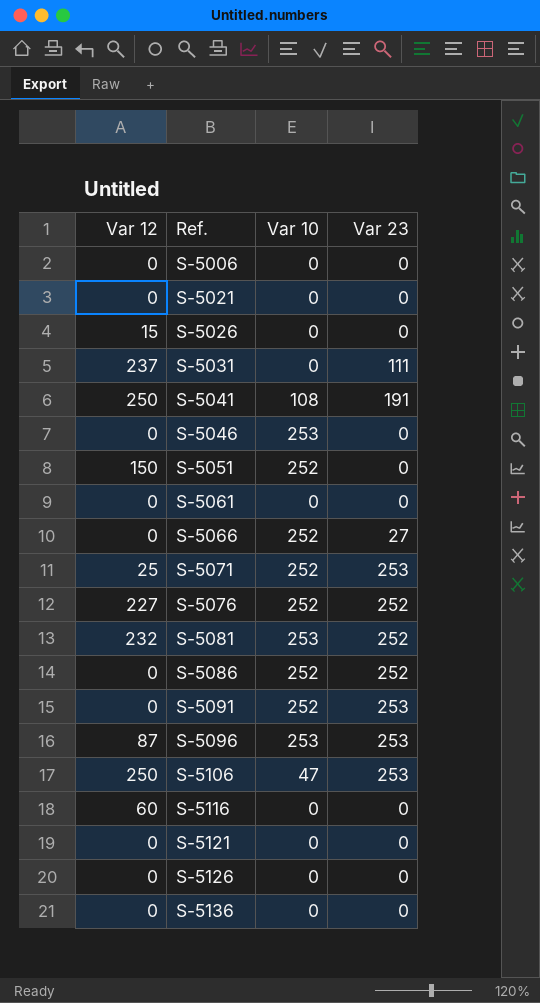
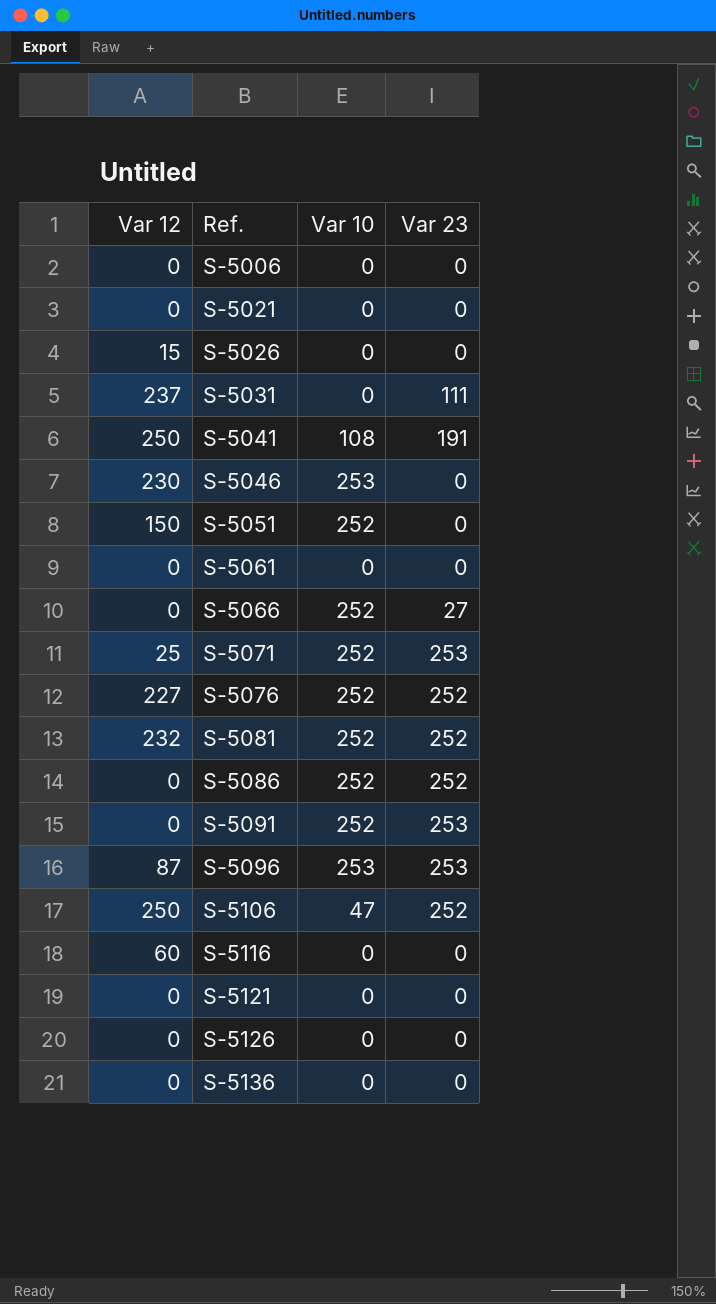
S-5046 | Var 12: 0 -> 230
S-5081 | Var 10: 253 -> 252
S-5106 | Var 23: 253 -> 252

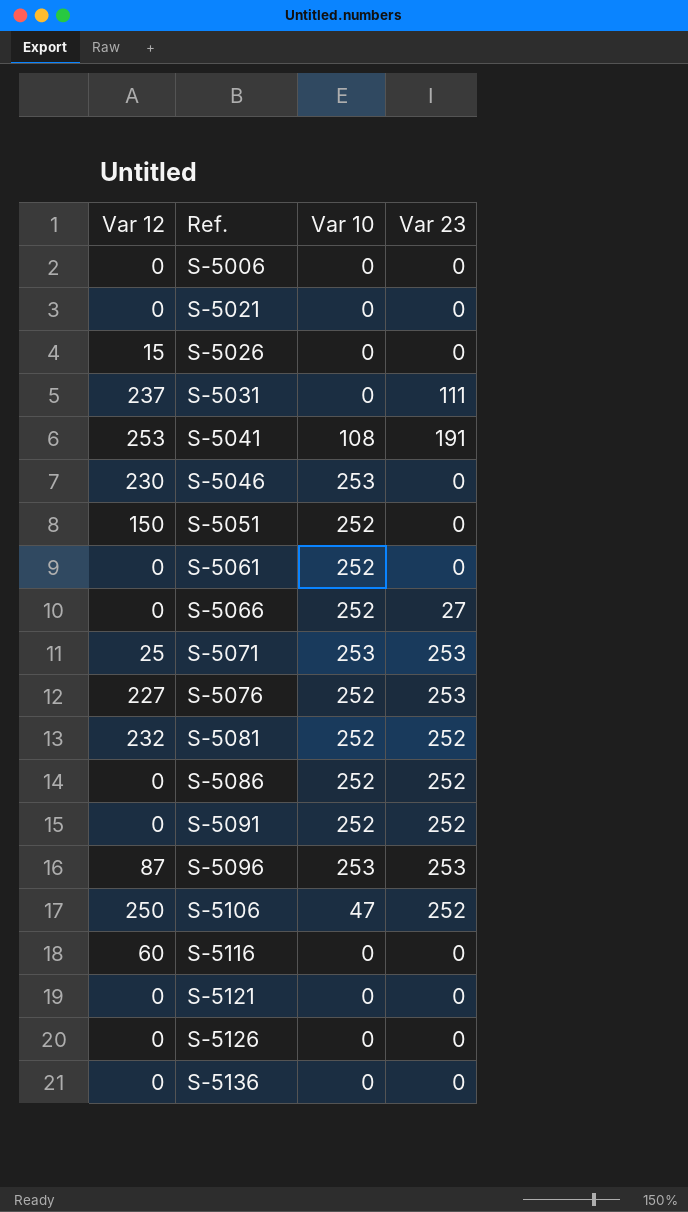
S-5041 | Var 12: 250 -> 253
S-5061 | Var 10: 0 -> 252
S-5071 | Var 10: 252 -> 253
S-5076 | Var 23: 252 -> 253
S-5091 | Var 23: 253 -> 252

